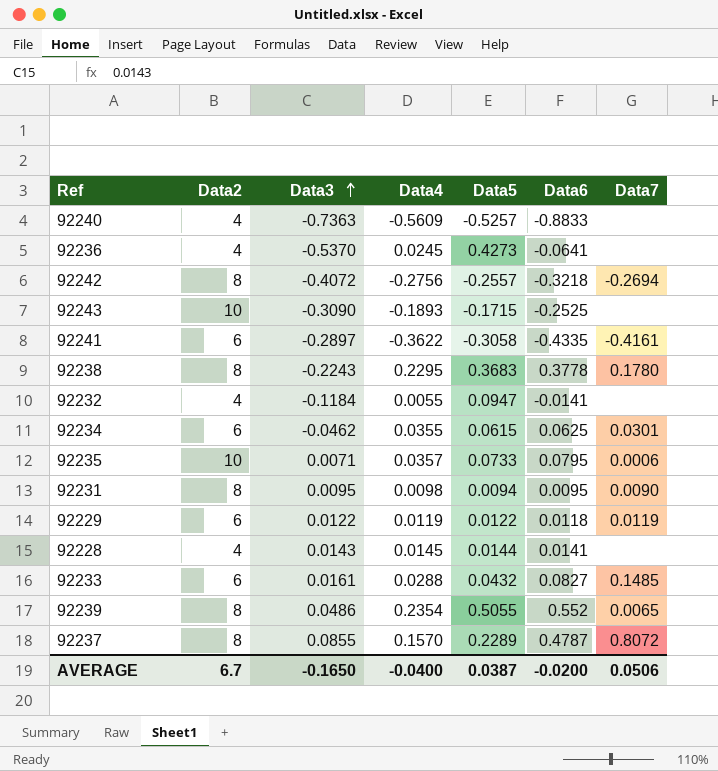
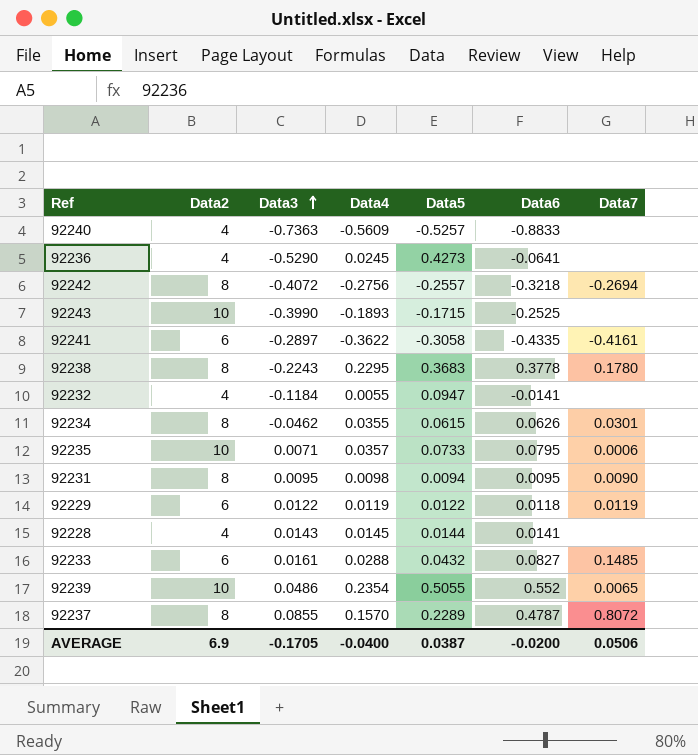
92236 | Data3: -0.5370 -> -0.5290
92243 | Data3: -0.3090 -> -0.3990
92234 | Data2: 6 -> 8
92234 | Data6: 0.0625 -> 0.0626
92239 | Data2: 8 -> 10
AVERAGE | Data2: 6.7 -> 6.9
AVERAGE | Data3: -0.1650 -> -0.1705

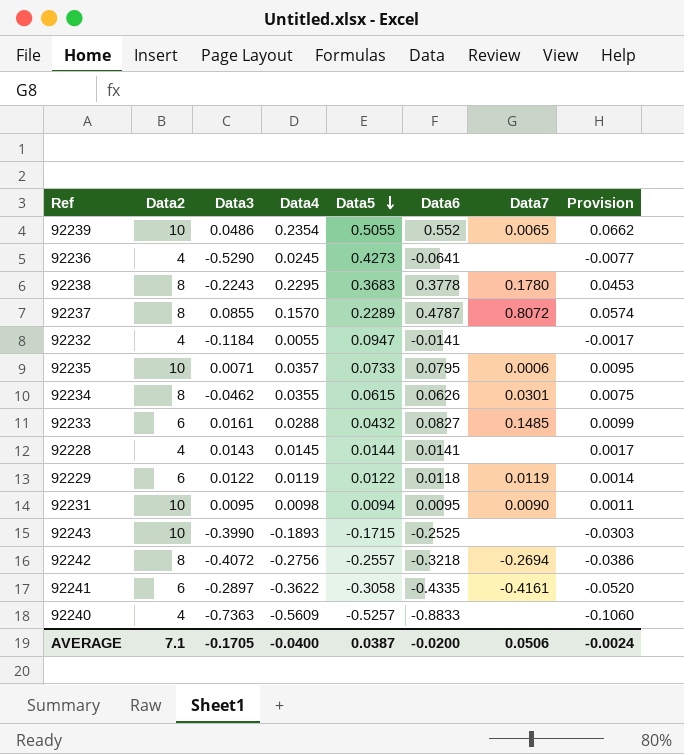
row order: Data3 ascending -> Data5 descending
column Provision | formula: none -> [Data6] * 0.12
92231 | Data2: 8 -> 10
AVERAGE | Data2: 6.9 -> 7.1

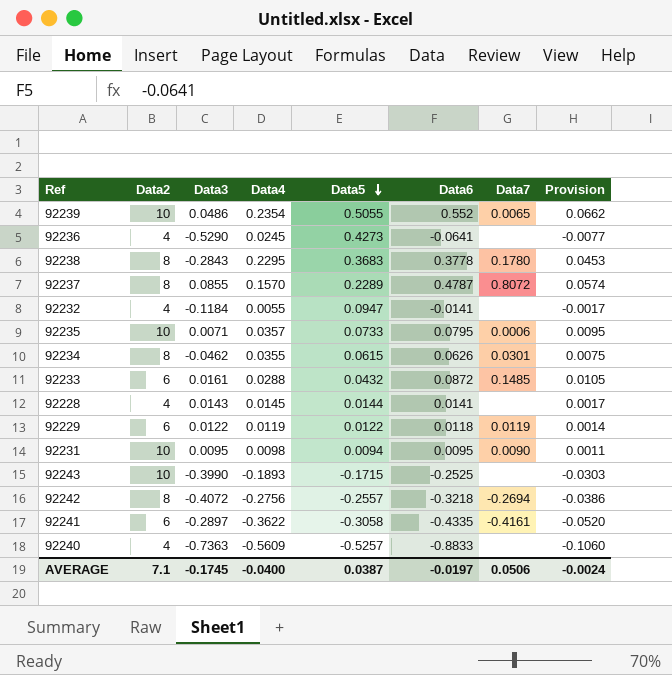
92238 | Data3: -0.2243 -> -0.2843
92233 | Data6: 0.0827 -> 0.0872
92233 | Provision: 0.0099 -> 0.0105
AVERAGE | Data3: -0.1705 -> -0.1745
AVERAGE | Data6: -0.0200 -> -0.0197

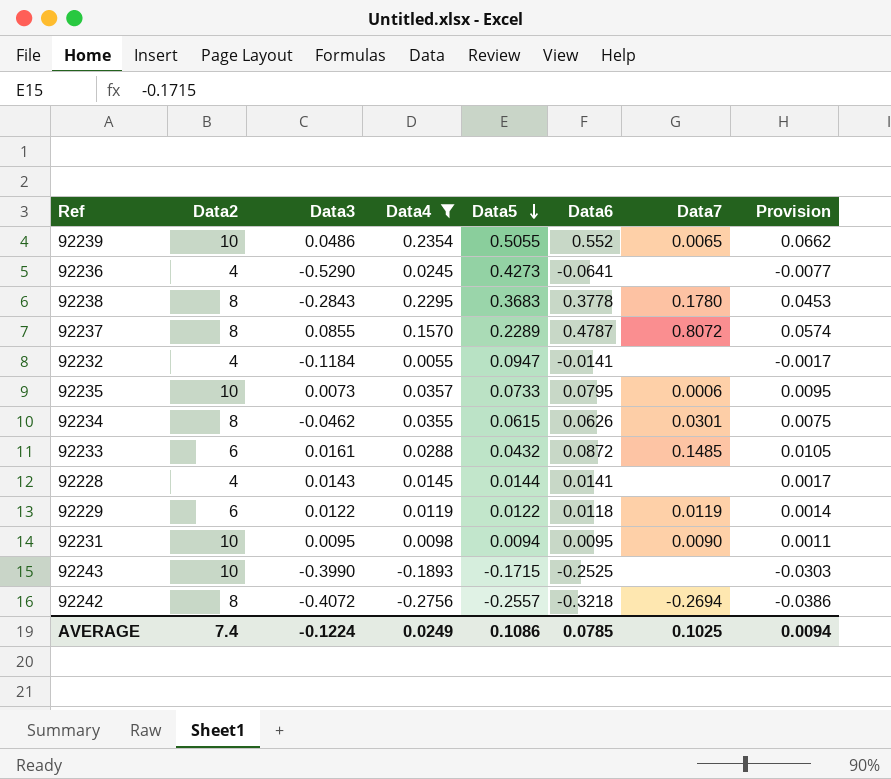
filter: none -> Data4 >= -0.2756
92235 | Data3: 0.0071 -> 0.0073
AVERAGE | Data2: 7.1 -> 7.4
AVERAGE | Data3: -0.1745 -> -0.1224
AVERAGE | Data4: -0.0400 -> 0.0249
AVERAGE | Data5: 0.0387 -> 0.1086
AVERAGE | Data6: -0.0197 -> 0.0785
AVERAGE | Data7: 0.0506 -> 0.1025
AVERAGE | Provision: -0.0024 -> 0.0094

